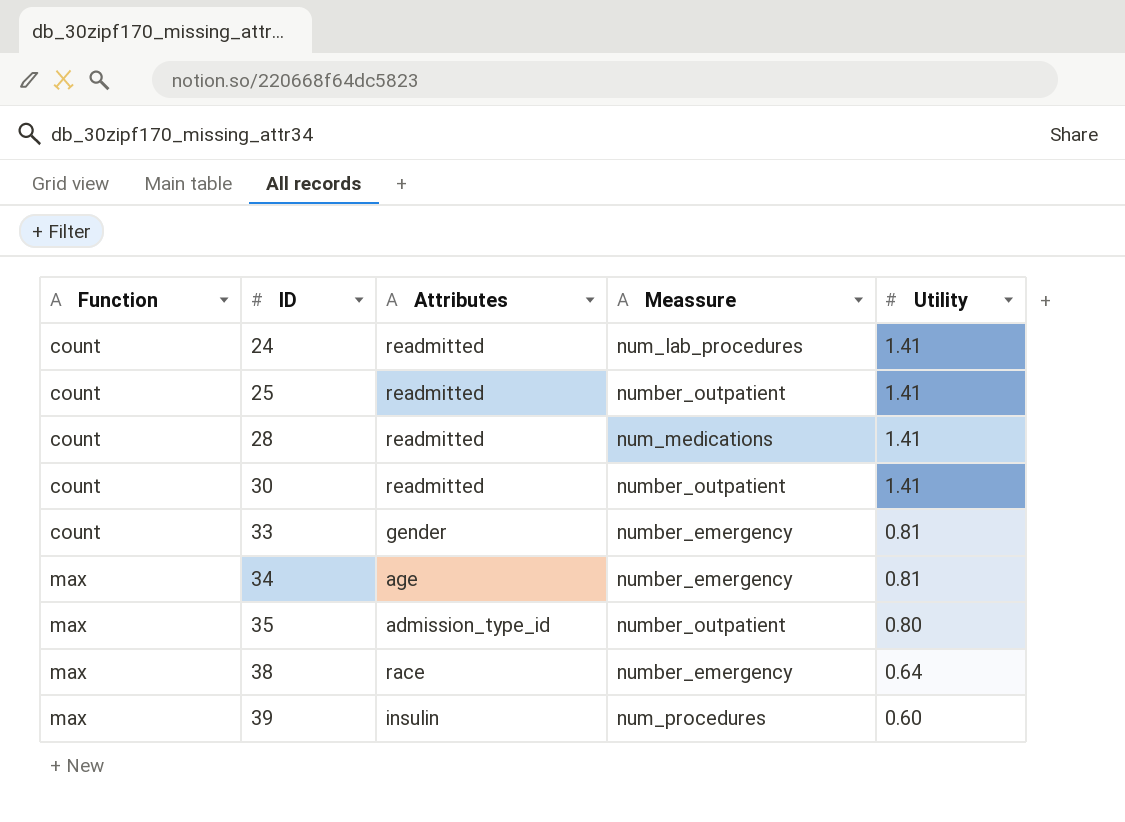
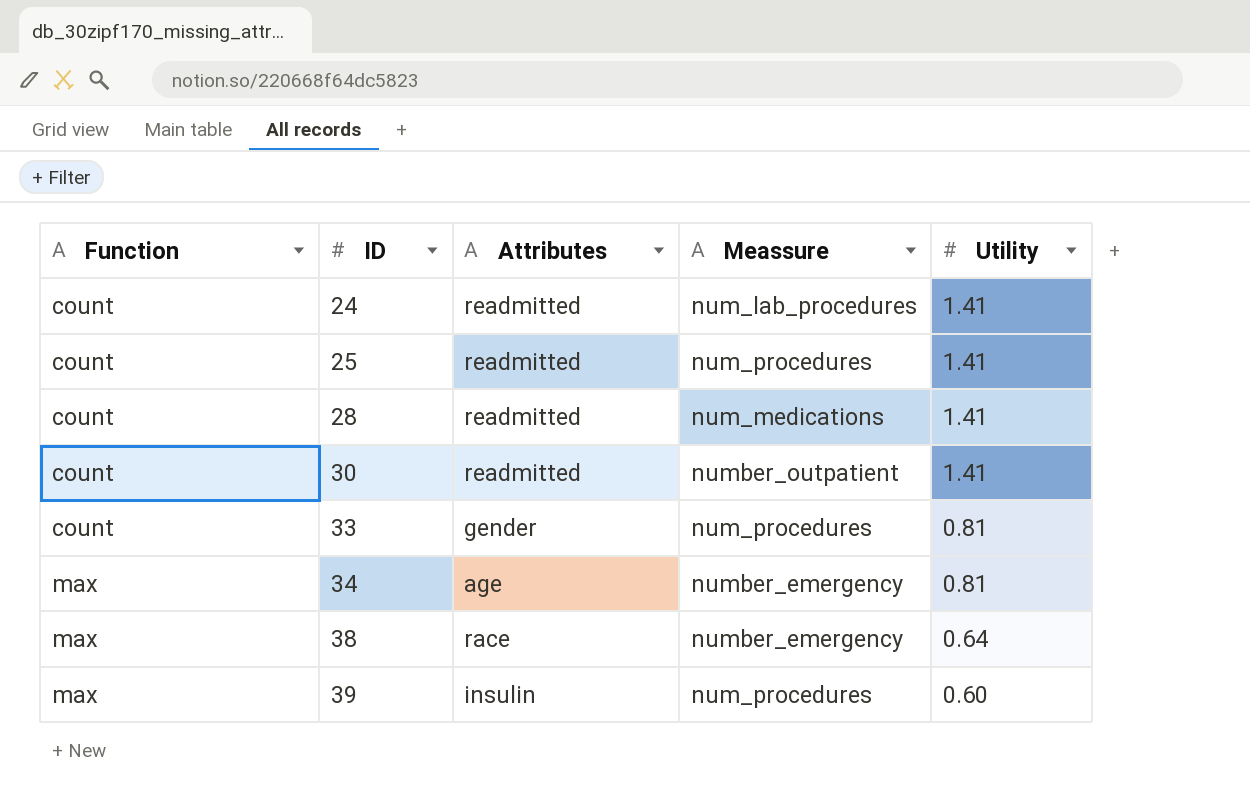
row 35: max | admission_type_id | number_outpatient | 0.80 -> none
25 | Meassure: number_outpatient -> num_procedures
33 | Meassure: number_emergency -> num_procedures

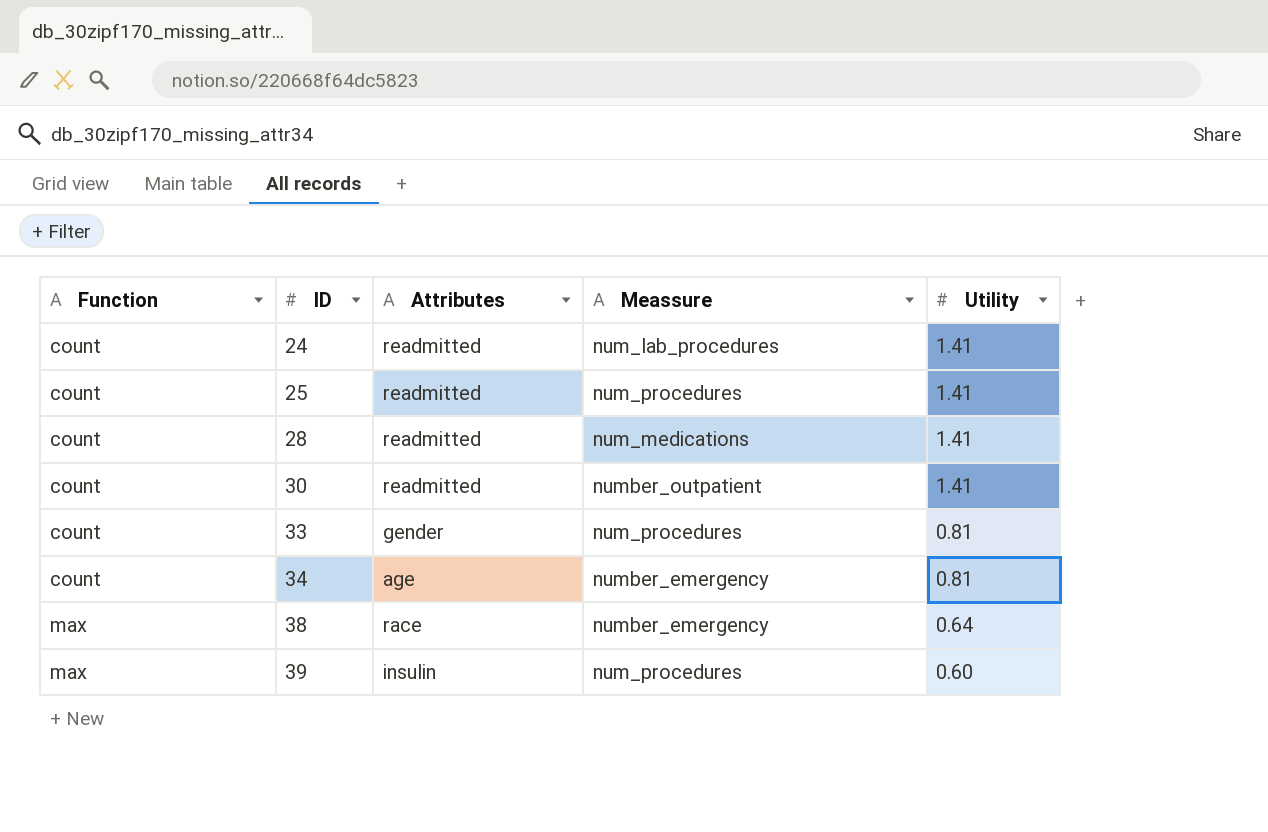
34 | Function: max -> count

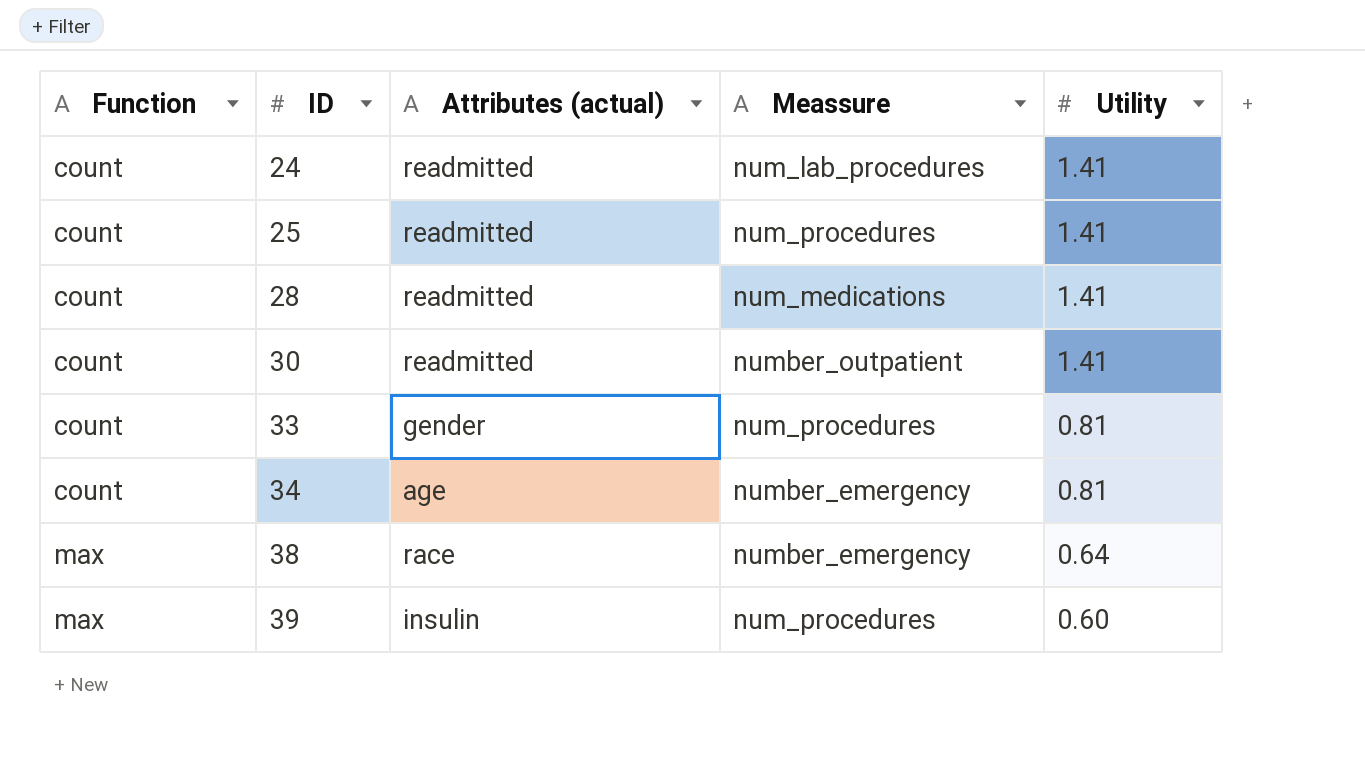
column name: Attributes -> Attributes (actual)

